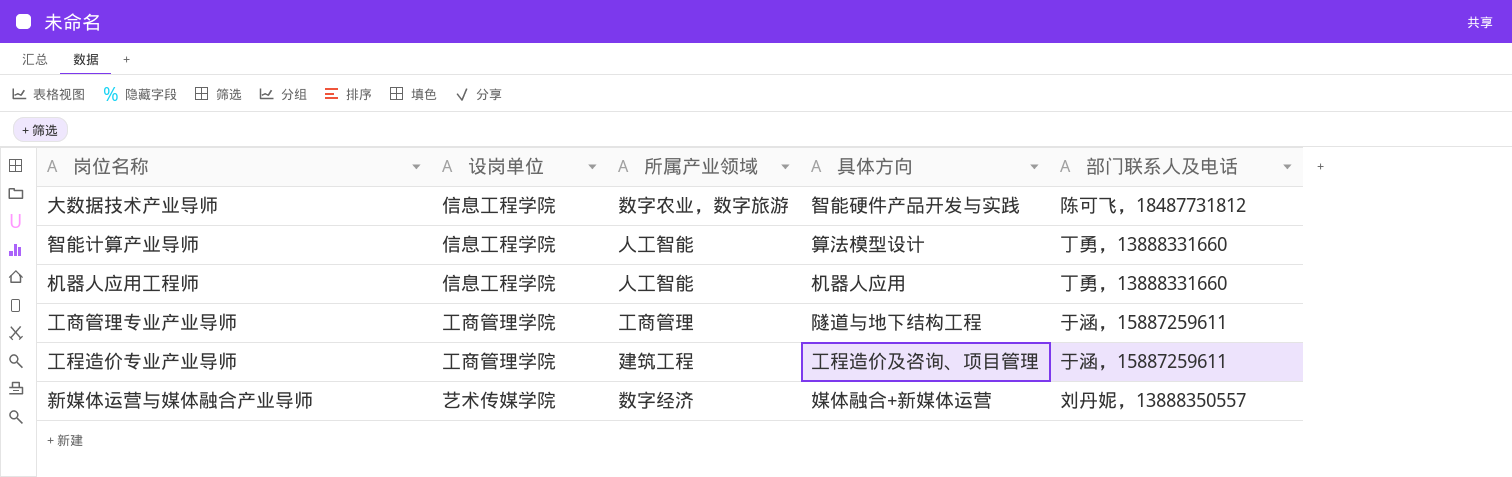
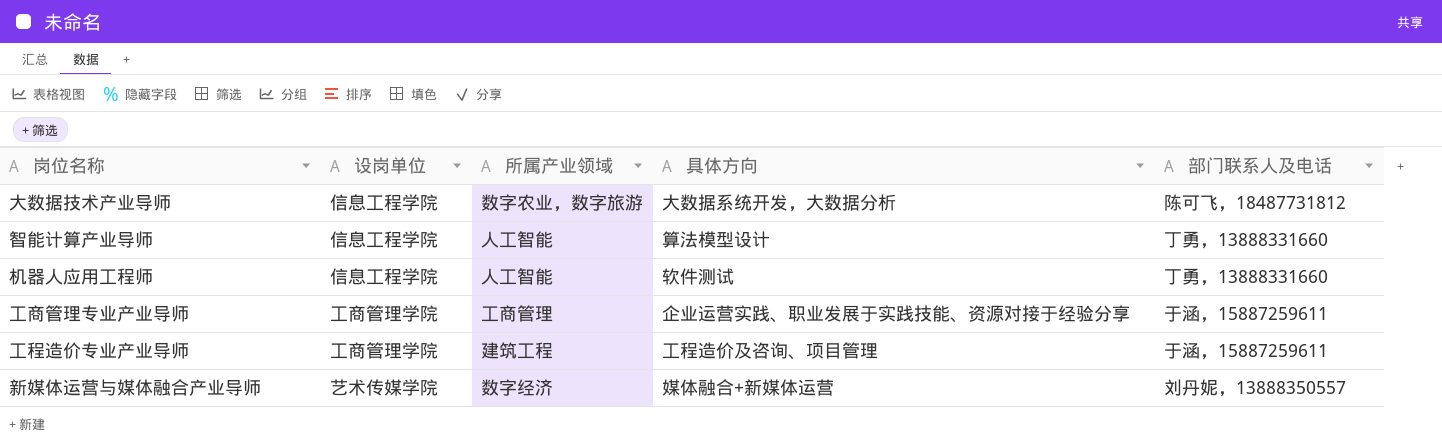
大数据技术产业导师 | 具体方向: 智能硬件产品开发与实践 -> 大数据系统开发，大数据分析
机器人应用工程师 | 具体方向: 机器人应用 -> 软件测试
工商管理专业产业导师 | 具体方向: 隧道与地下结构工程 -> 企业运营实践、职业发展于实践技能、资源对接于经验分享

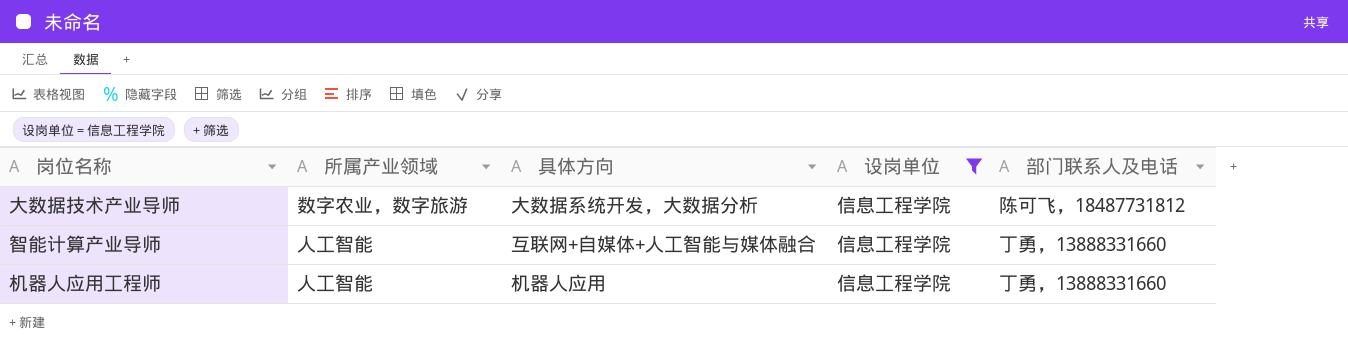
filter: none -> 设岗单位 = 信息工程学院
column 设岗单位 | position: 2 -> 4
智能计算产业导师 | 具体方向: 算法模型设计 -> 互联网+自媒体+人工智能与媒体融合
机器人应用工程师 | 具体方向: 软件测试 -> 机器人应用

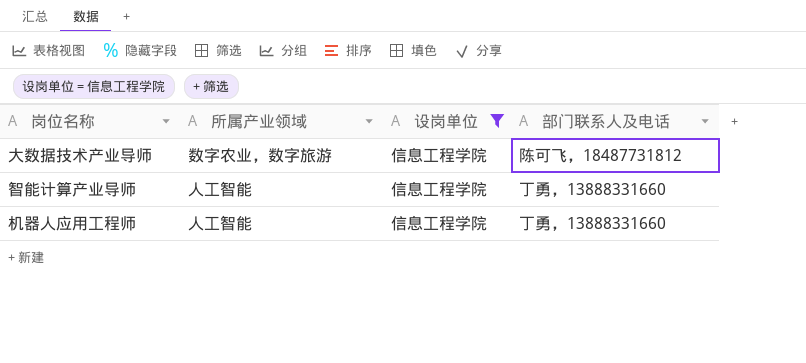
column 具体方向 | position: 3 -> none

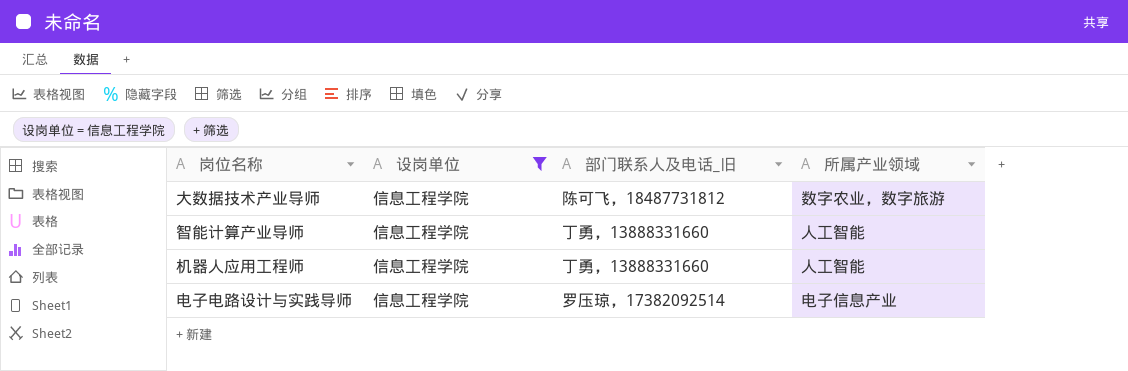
column name: 部门联系人及电话 -> 部门联系人及电话_旧
column 所属产业领域 | position: 2 -> 4
row 电子电路设计与实践导师: none -> 信息工程学院 | 罗压琼，17382092514 | 电子信息产业

